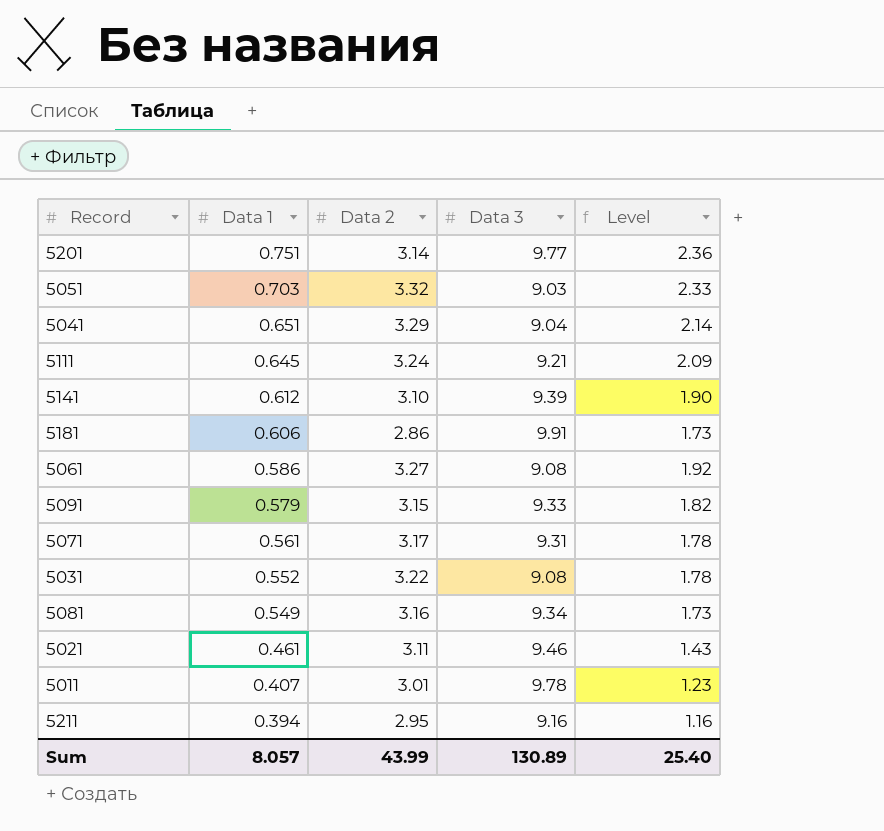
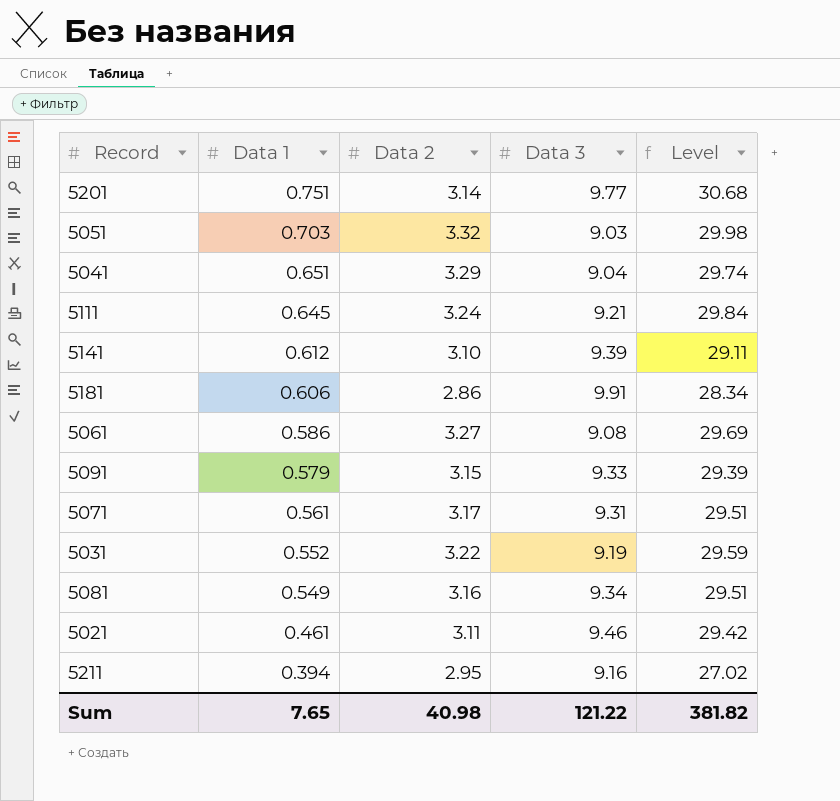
column Level | formula: [Data 1] * [Data 2] -> [Data 2] * [Data 3]
row 5011: 0.407 | 3.01 | 9.78 | 1.23 -> none
5031 | Data 3: 9.08 -> 9.19
Sum | Data 1: 8.057 -> 7.65
Sum | Data 2: 43.99 -> 40.98
Sum | Data 3: 130.89 -> 121.22
Sum | Level: 25.40 -> 381.82

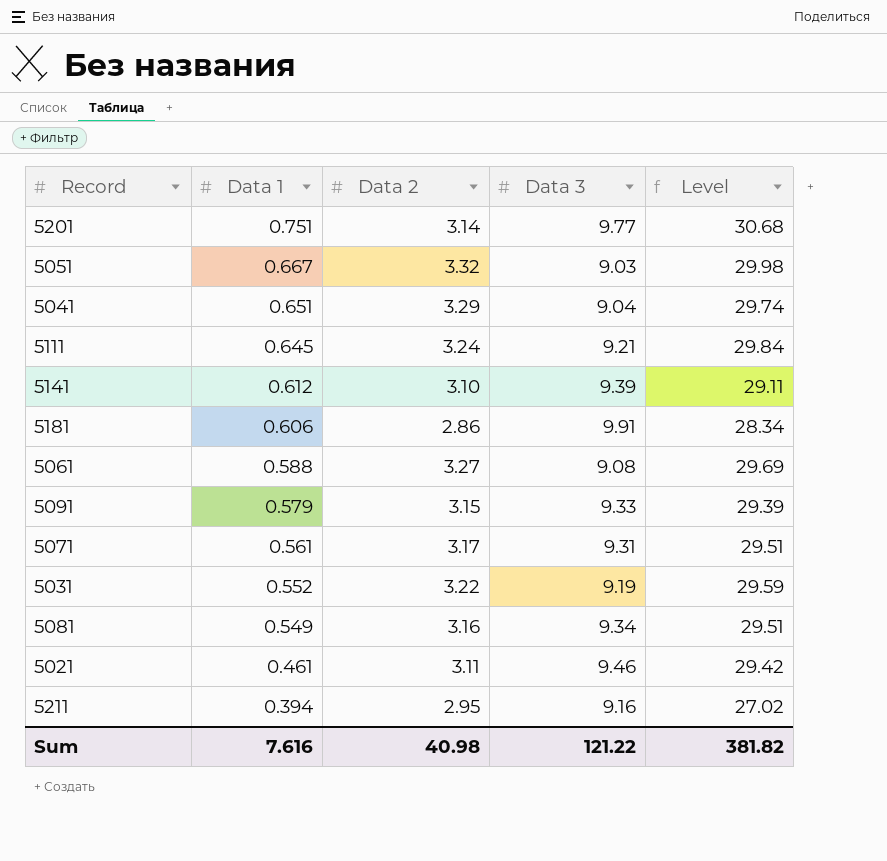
5051 | Data 1: 0.703 -> 0.667
5061 | Data 1: 0.586 -> 0.588
Sum | Data 1: 7.65 -> 7.616

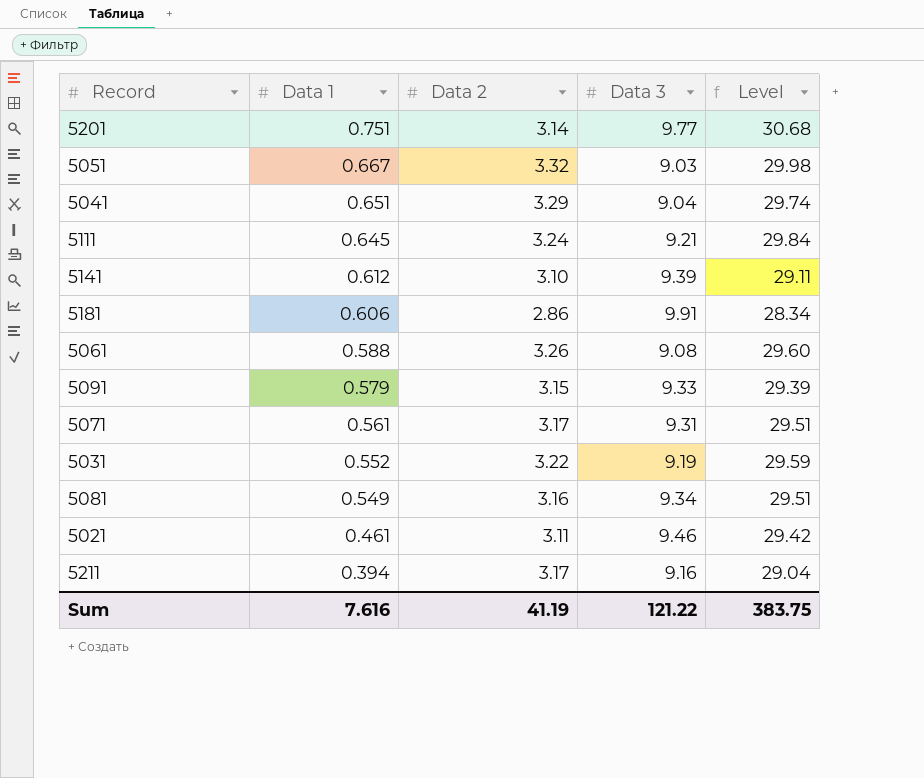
5061 | Data 2: 3.27 -> 3.26
5061 | Level: 29.69 -> 29.60
5211 | Data 2: 2.95 -> 3.17
5211 | Level: 27.02 -> 29.04
Sum | Data 2: 40.98 -> 41.19
Sum | Level: 381.82 -> 383.75

